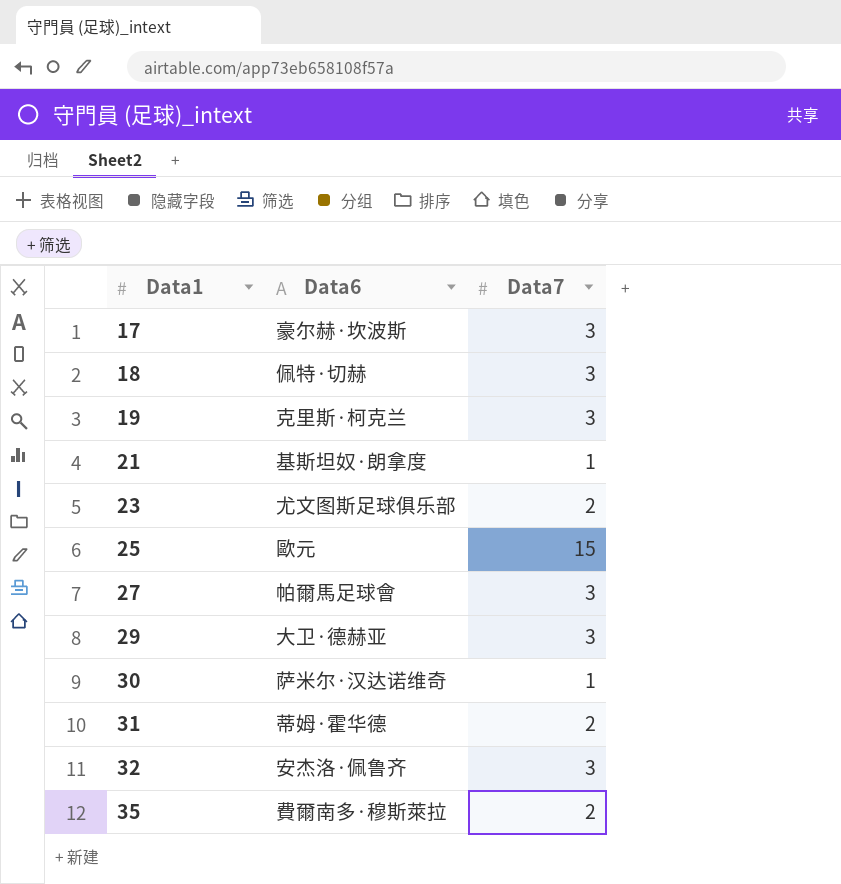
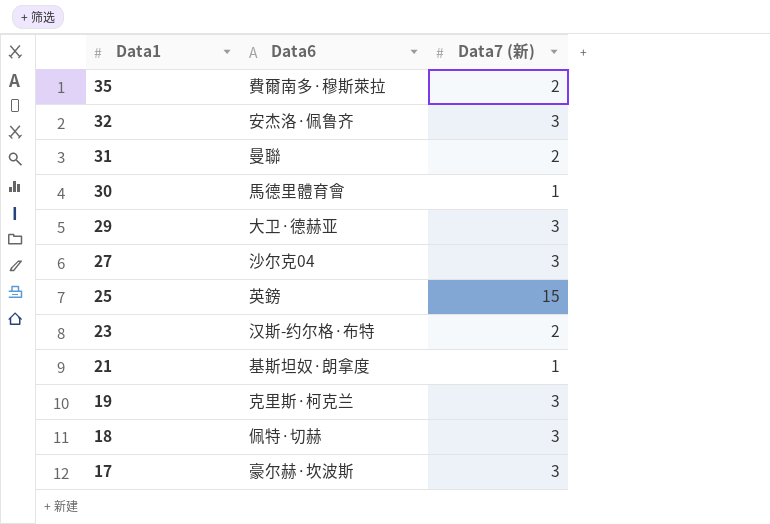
row order: Data1 ascending -> Data1 descending
column name: Data7 -> Data7 (新)
31 | Data6: 蒂姆·霍华德 -> 曼聯
30 | Data6: 萨米尔·汉达诺维奇 -> 馬德里體育會
27 | Data6: 帕爾馬足球會 -> 沙尔克04
25 | Data6: 歐元 -> 英鎊
23 | Data6: 尤文图斯足球俱乐部 -> 汉斯-约尔格·布特

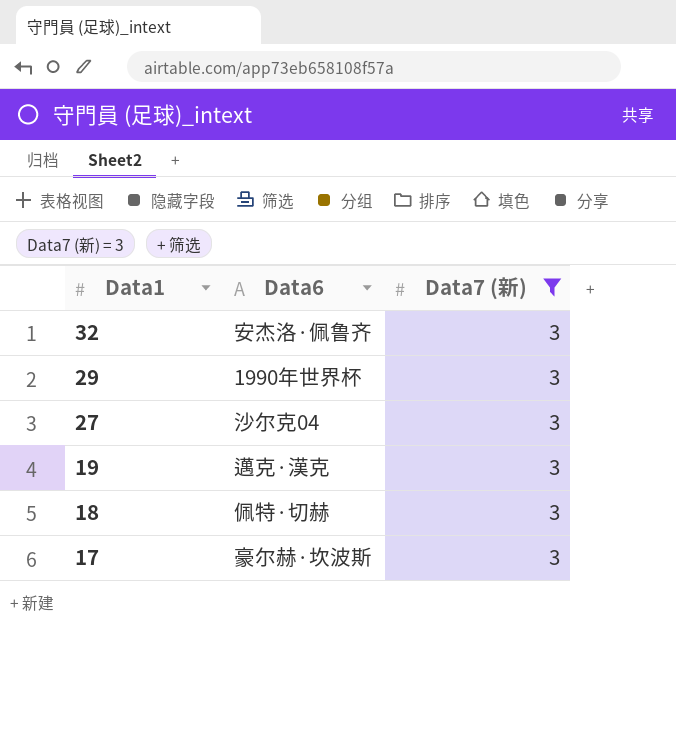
filter: none -> Data7 (新) = 3
29 | Data6: 大卫·德赫亚 -> 1990年世界杯
19 | Data6: 克里斯·柯克兰 -> 邁克·漢克

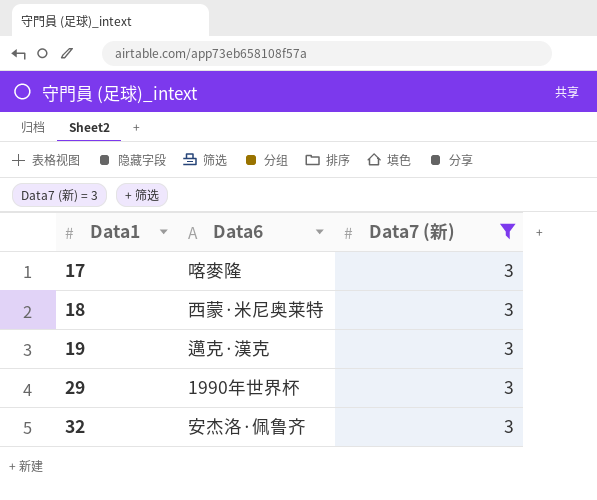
row order: Data1 descending -> Data1 ascending
row 27: 沙尔克04 | 3 -> none
17 | Data6: 豪尔赫·坎波斯 -> 喀麥隆
18 | Data6: 佩特·切赫 -> 西蒙·米尼奥莱特

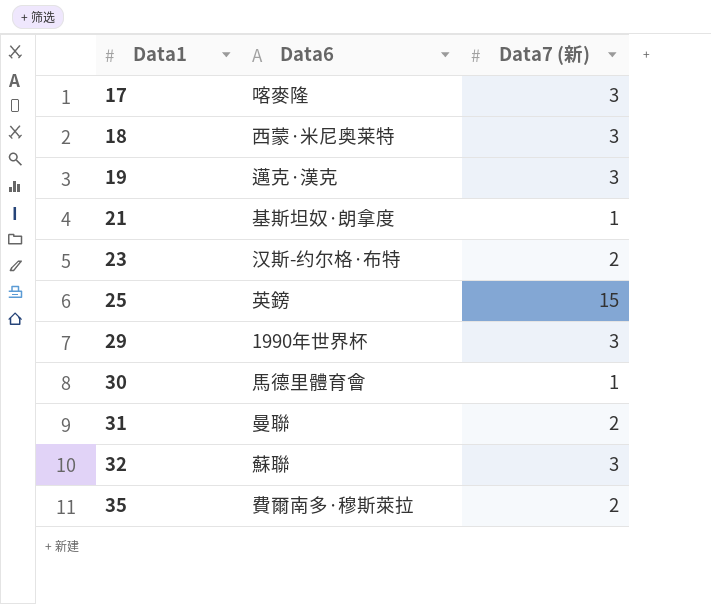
filter: Data7 (新) = 3 -> none
32 | Data6: 安杰洛·佩鲁齐 -> 蘇聯

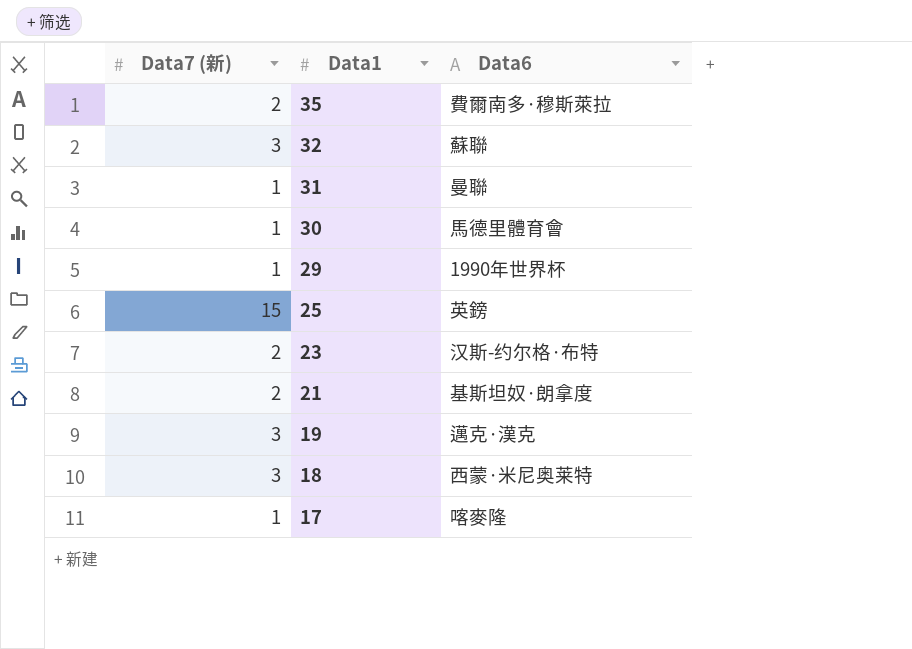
row order: Data1 ascending -> Data1 descending
column Data7 (新) | position: 3 -> 1
31 | Data7 (新): 2 -> 1
29 | Data7 (新): 3 -> 1
21 | Data7 (新): 1 -> 2
17 | Data7 (新): 3 -> 1

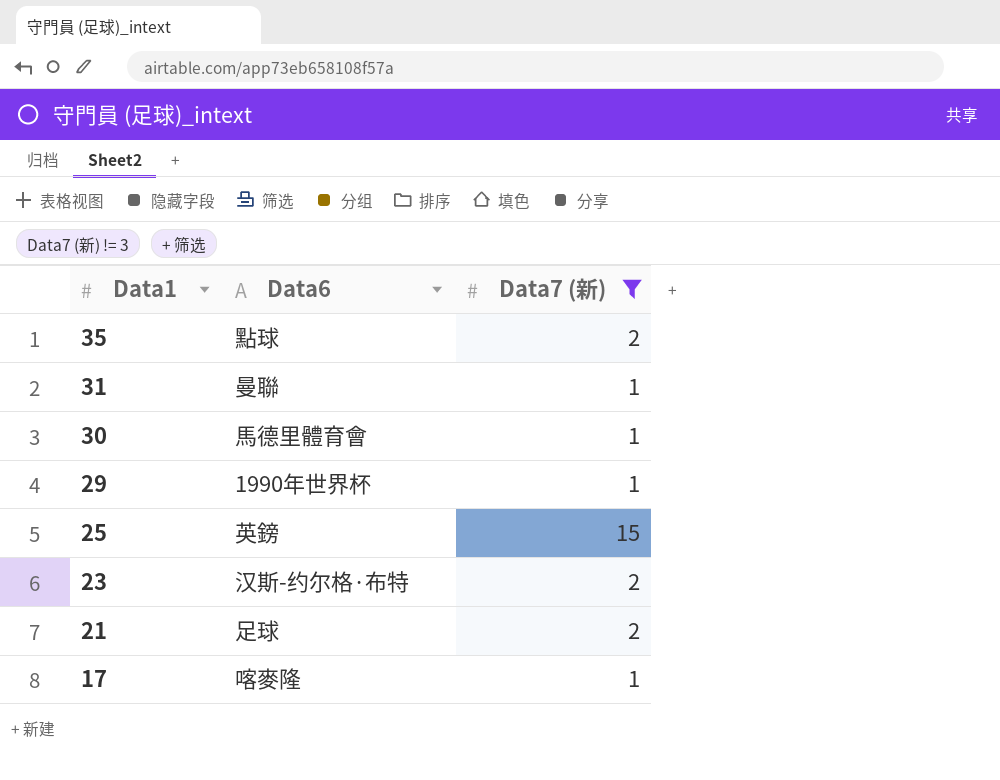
filter: none -> Data7 (新) != 3
column Data7 (新) | position: 1 -> 3
35 | Data6: 費爾南多·穆斯萊拉 -> 點球
21 | Data6: 基斯坦奴·朗拿度 -> 足球

